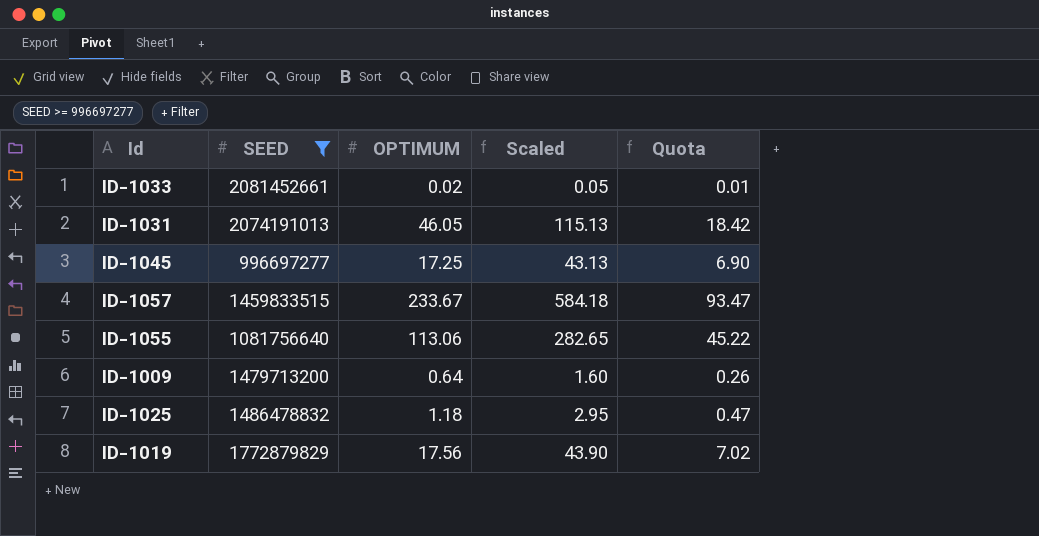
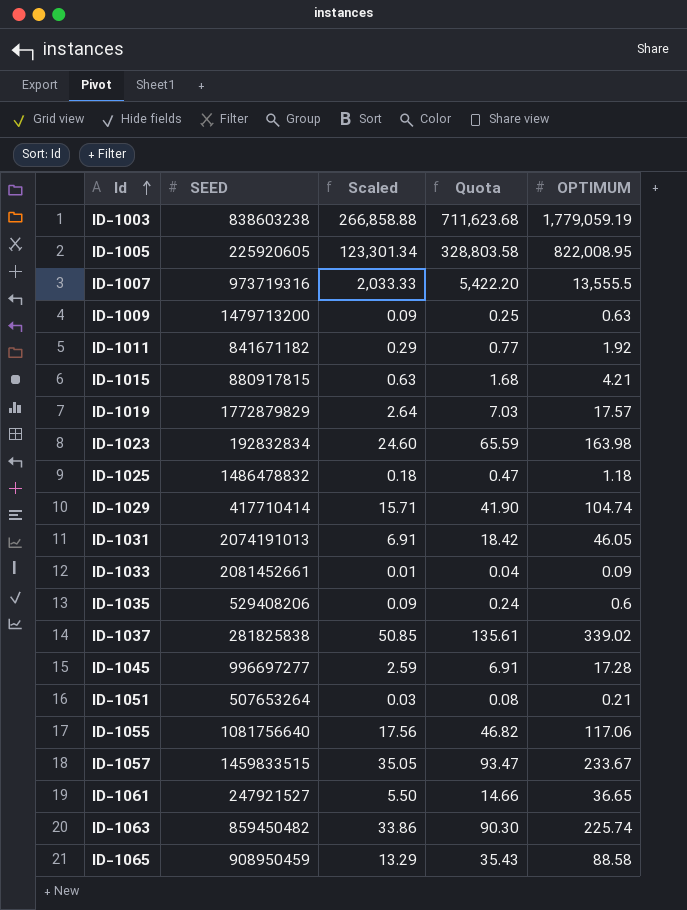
filter: SEED >= 996697277 -> none
row order: none -> Id ascending
column Scaled | formula: [OPTIMUM] * 2.5 -> [OPTIMUM] * 0.15
column OPTIMUM | position: 3 -> 5
ID-1009 | Quota: 0.26 -> 0.25
ID-1009 | OPTIMUM: 0.64 -> 0.63
ID-1019 | Quota: 7.02 -> 7.03
ID-1019 | OPTIMUM: 17.56 -> 17.57
ID-1033 | Quota: 0.01 -> 0.04
ID-1033 | OPTIMUM: 0.02 -> 0.09
ID-1045 | Quota: 6.90 -> 6.91
ID-1045 | OPTIMUM: 17.25 -> 17.28
ID-1055 | Quota: 45.22 -> 46.82
ID-1055 | OPTIMUM: 113.06 -> 117.06

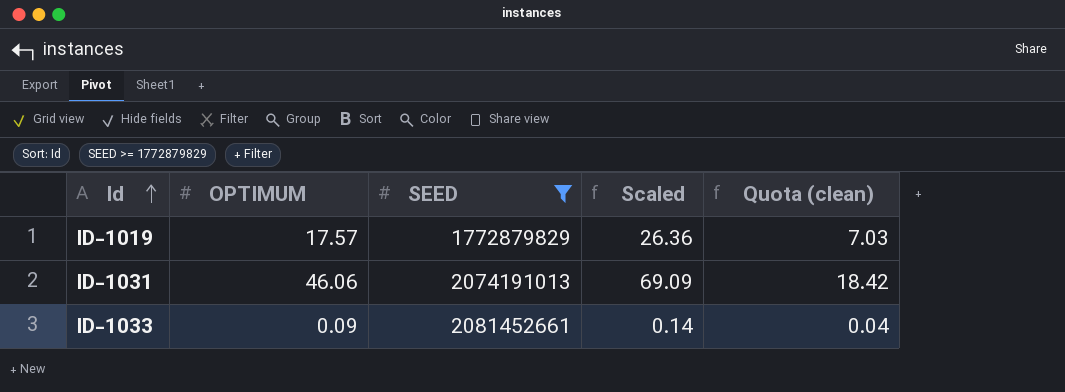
filter: none -> SEED >= 1772879829
column OPTIMUM | position: 5 -> 2
column Scaled | formula: [OPTIMUM] * 0.15 -> [OPTIMUM] * 1.5
column name: Quota -> Quota (clean)
ID-1031 | OPTIMUM: 46.05 -> 46.06

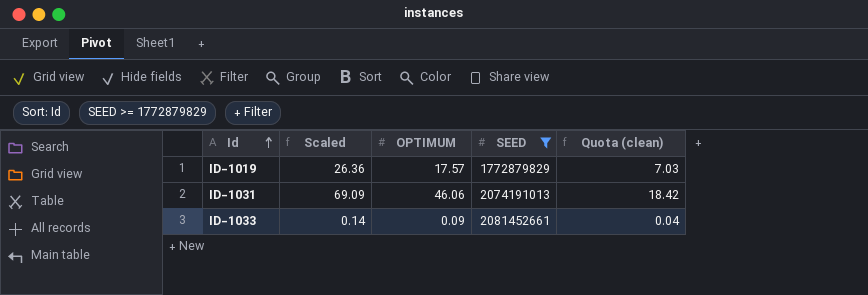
column Scaled | position: 4 -> 2

